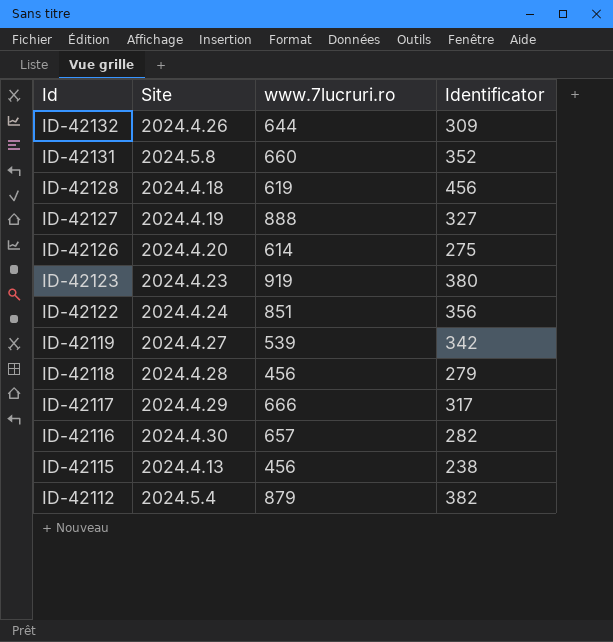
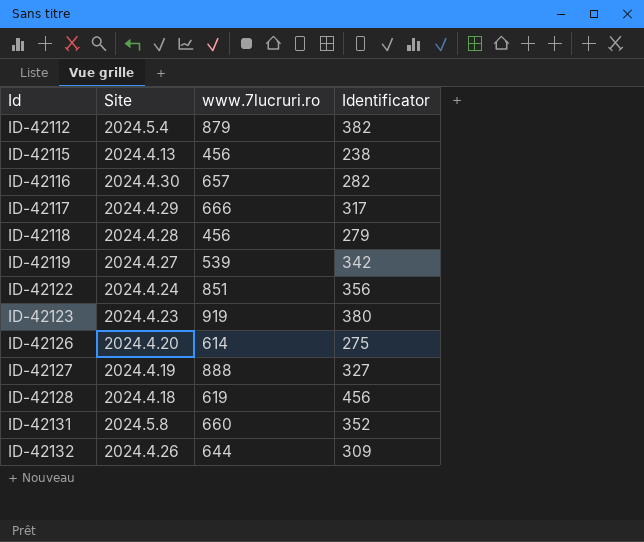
row order: Id descending -> Id ascending

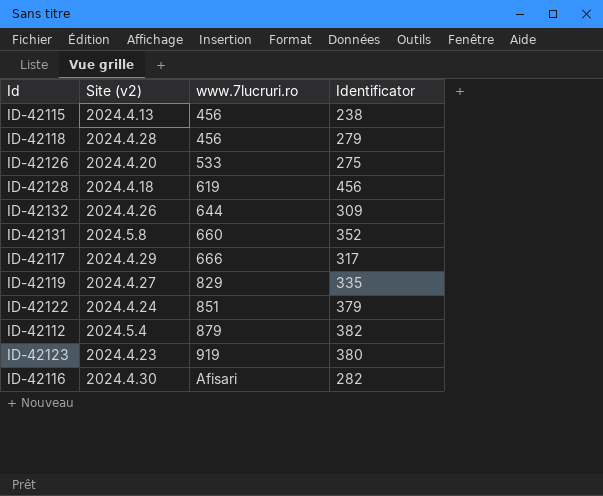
row order: Id ascending -> www.7lucruri.ro ascending
column name: Site -> Site (v2)
row ID-42127: 2024.4.19 | 888 | 327 -> none
ID-42126 | www.7lucruri.ro: 614 -> 533
ID-42119 | www.7lucruri.ro: 539 -> 829
ID-42119 | Identificator: 342 -> 335
ID-42122 | Identificator: 356 -> 379
ID-42116 | www.7lucruri.ro: 657 -> Afisari

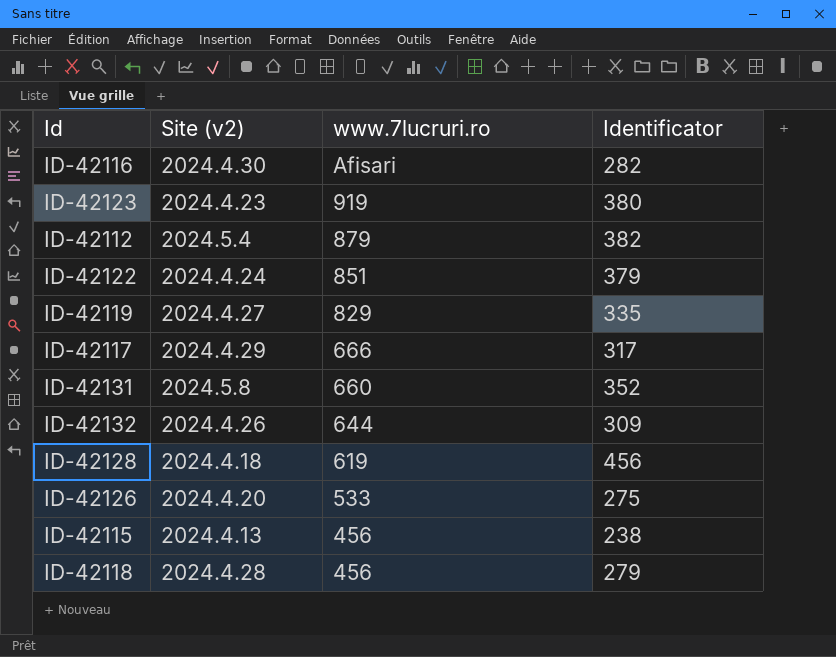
row order: www.7lucruri.ro ascending -> www.7lucruri.ro descending

